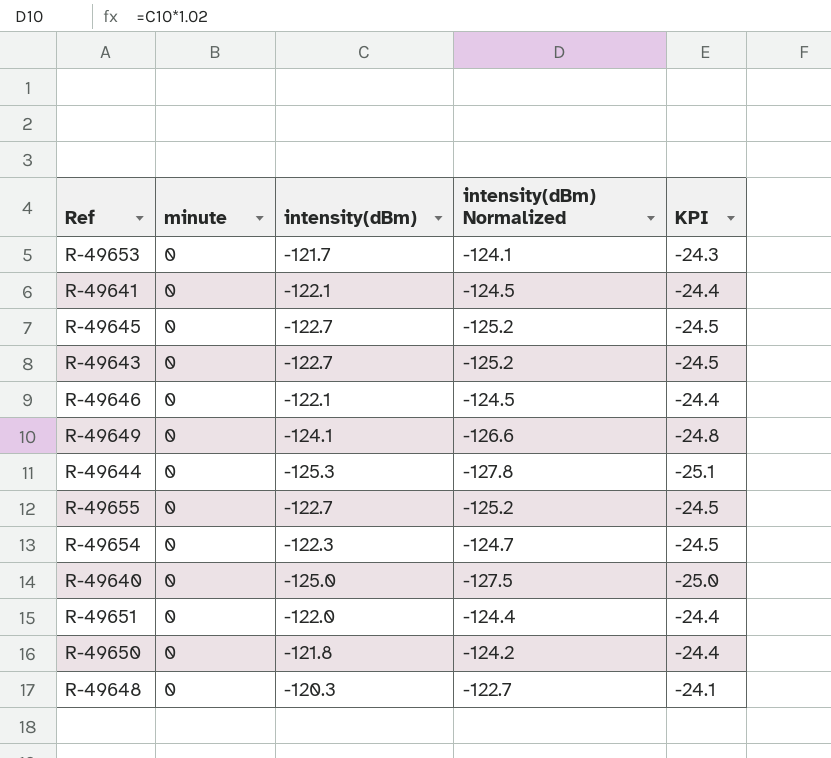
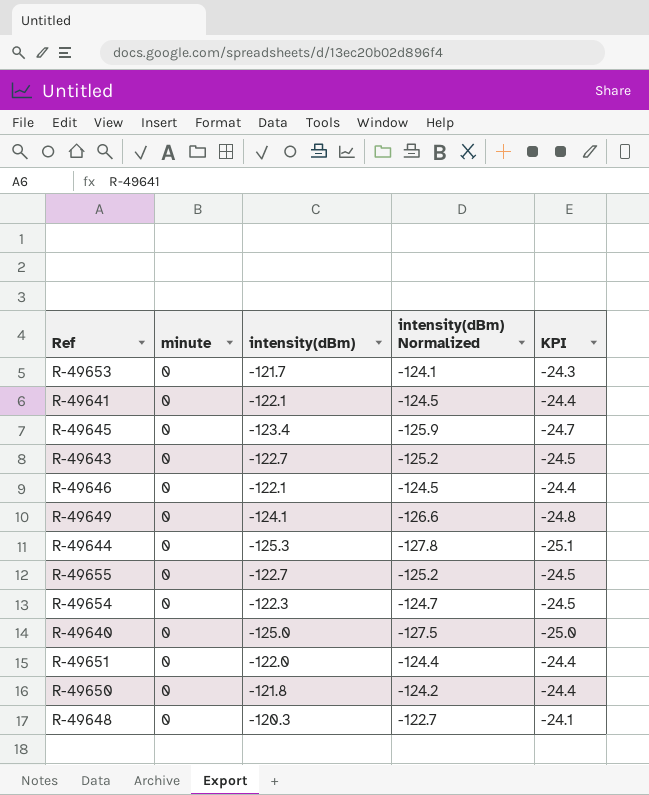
R-49645 | intensity(dBm): -122.7 -> -123.4
R-49645 | intensity(dBm) Normalized: -125.2 -> -125.9
R-49645 | KPI: -24.5 -> -24.7

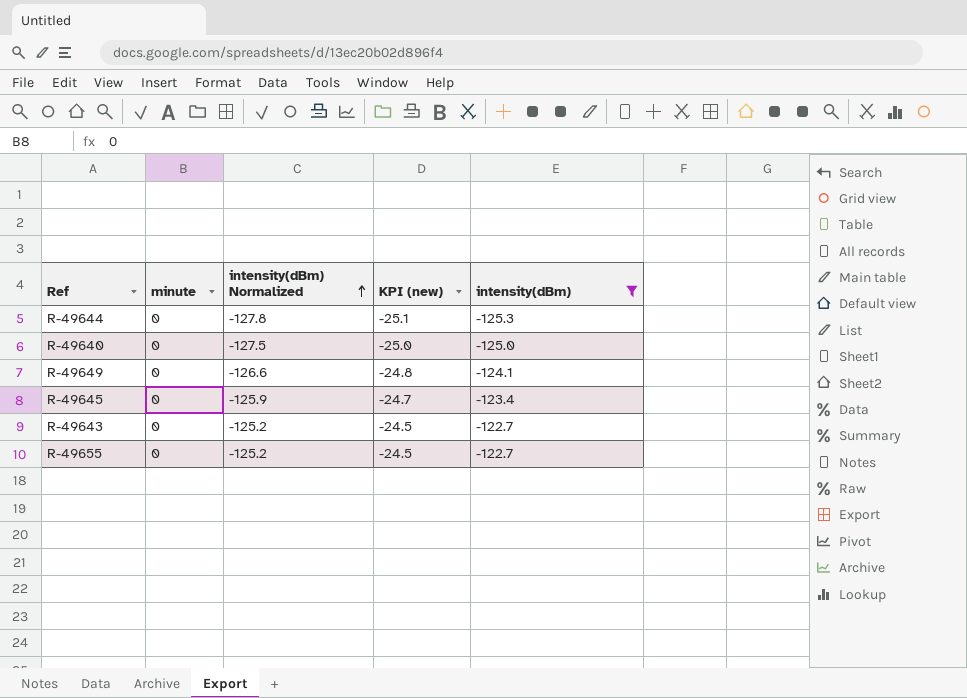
filter: none -> intensity(dBm) <= -122.7
row order: none -> intensity(dBm) Normalized ascending
column name: KPI -> KPI (new)
column intensity(dBm) | position: 3 -> 5

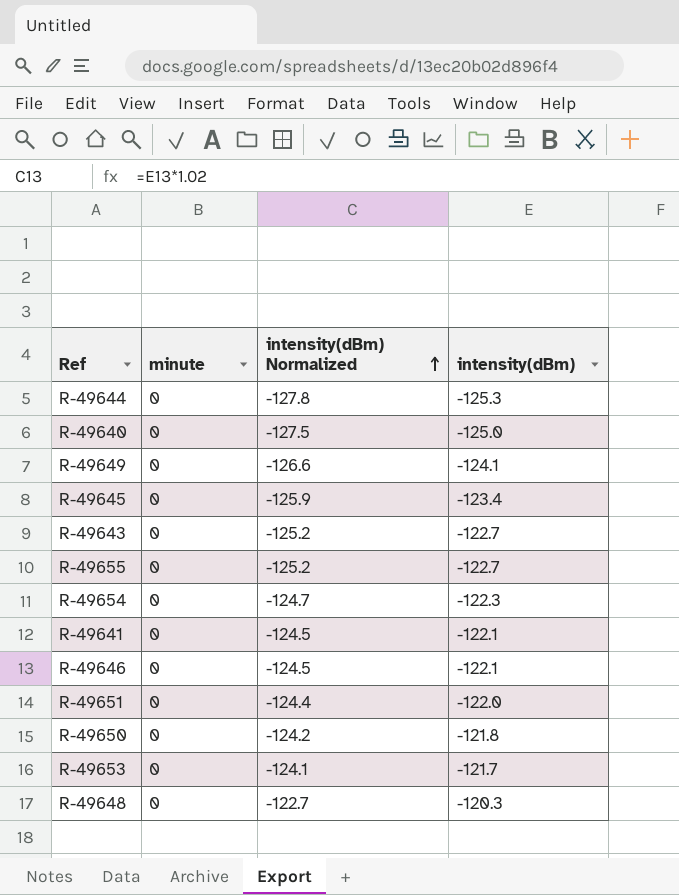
filter: intensity(dBm) <= -122.7 -> none
column KPI (new) | formula: [intensity(dBm)] * 0.2 -> none

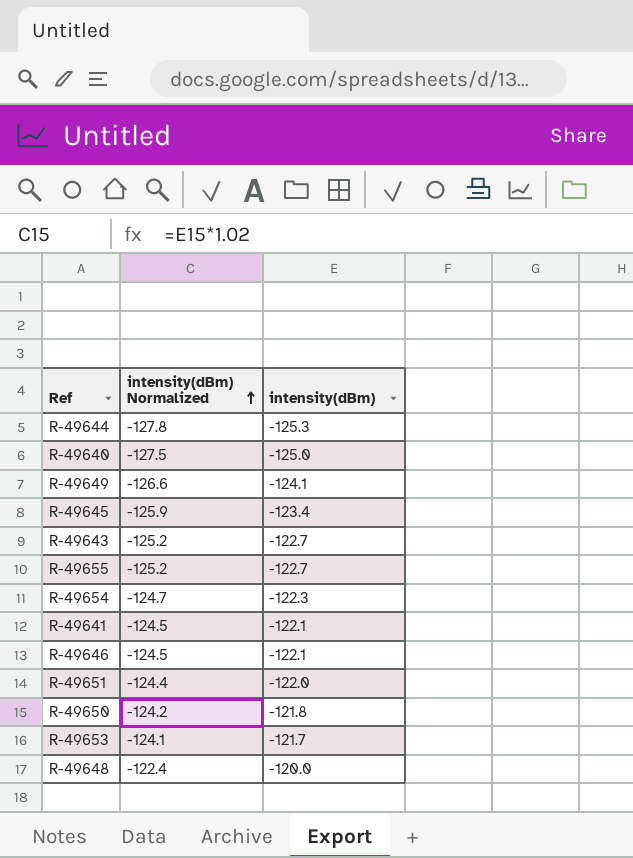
column minute | position: 2 -> none
R-49648 | intensity(dBm) Normalized: -122.7 -> -122.4
R-49648 | intensity(dBm): -120.3 -> -120.0

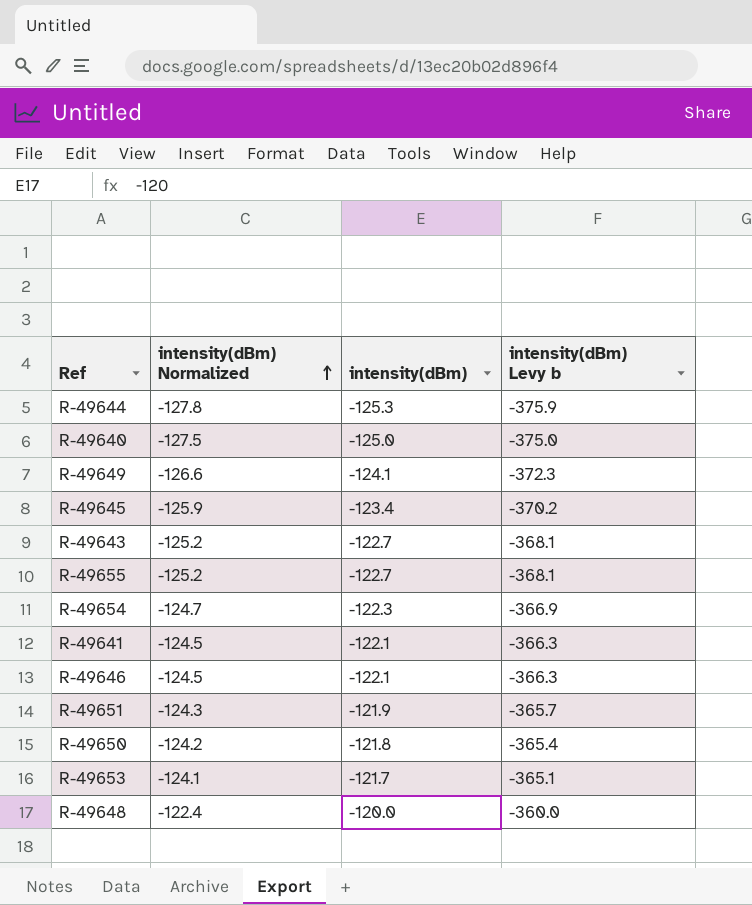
column intensity(dBm) Levy b | formula: none -> [intensity(dBm)] * 3
R-49651 | intensity(dBm) Normalized: -124.4 -> -124.3
R-49651 | intensity(dBm): -122.0 -> -121.9

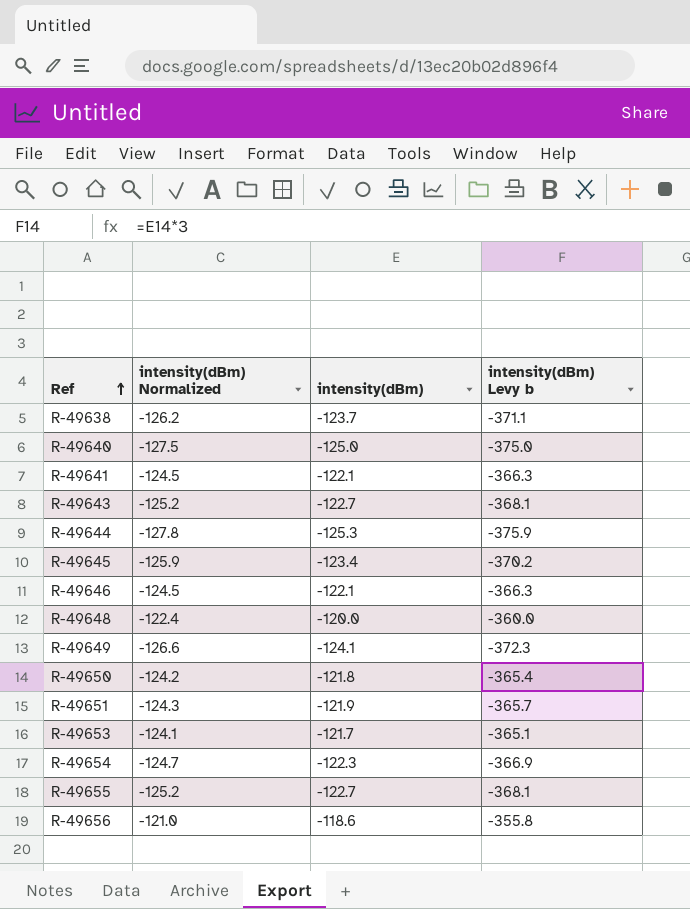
row order: intensity(dBm) Normalized ascending -> Ref ascending
row R-49638: none -> -126.2 | -123.7 | -371.1
row R-49656: none -> -121.0 | -118.6 | -355.8

